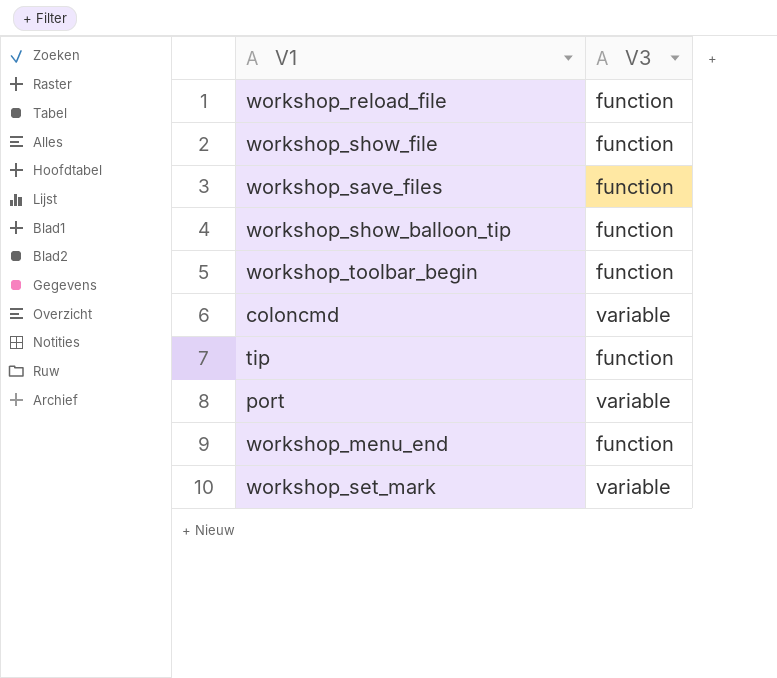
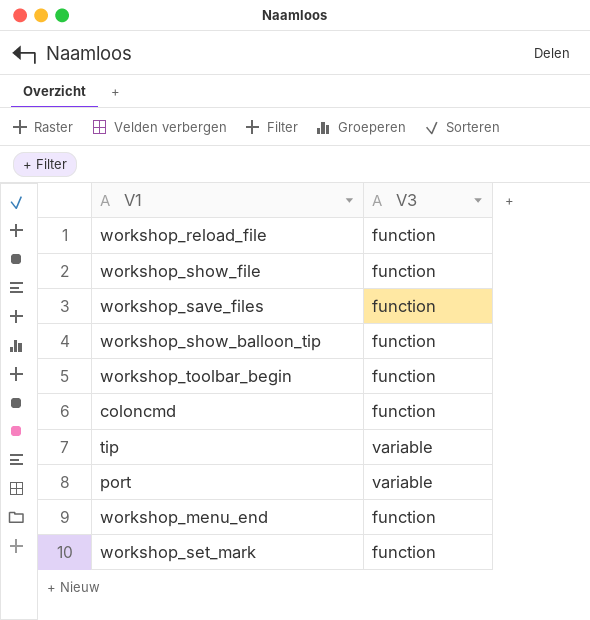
coloncmd | V3: variable -> function
tip | V3: function -> variable
workshop_set_mark | V3: variable -> function

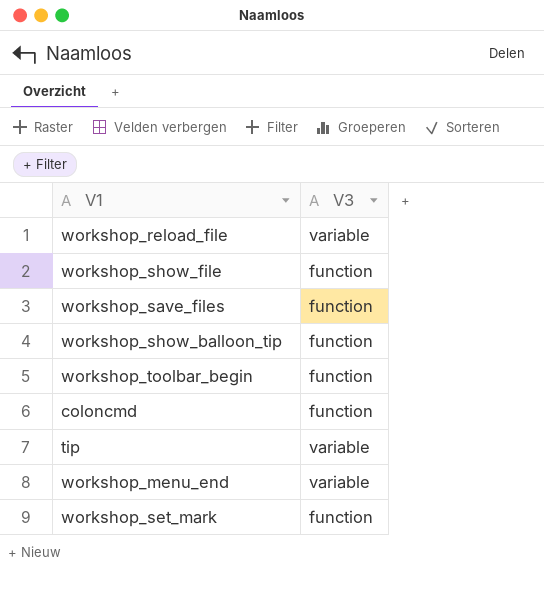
row port: variable -> none
workshop_reload_file | V3: function -> variable
workshop_menu_end | V3: function -> variable

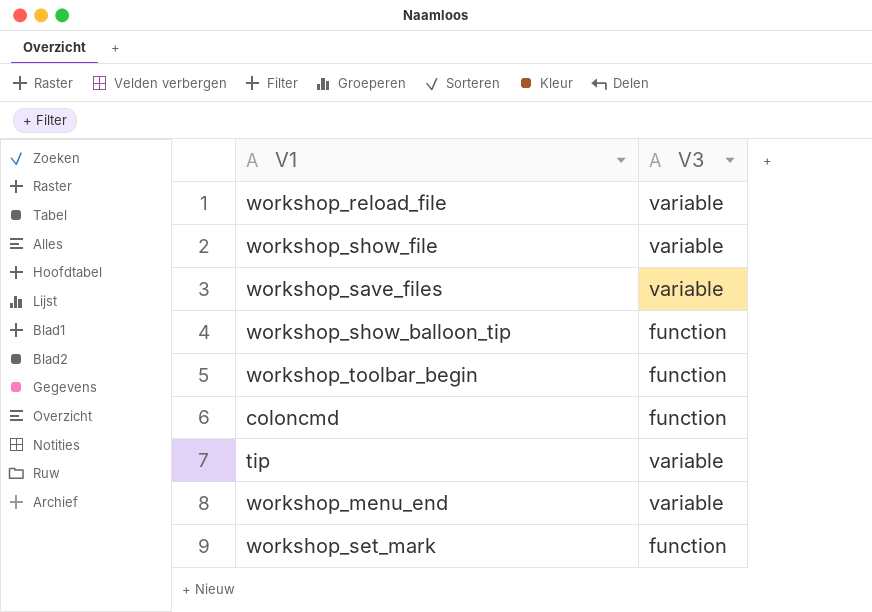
workshop_show_file | V3: function -> variable
workshop_save_files | V3: function -> variable

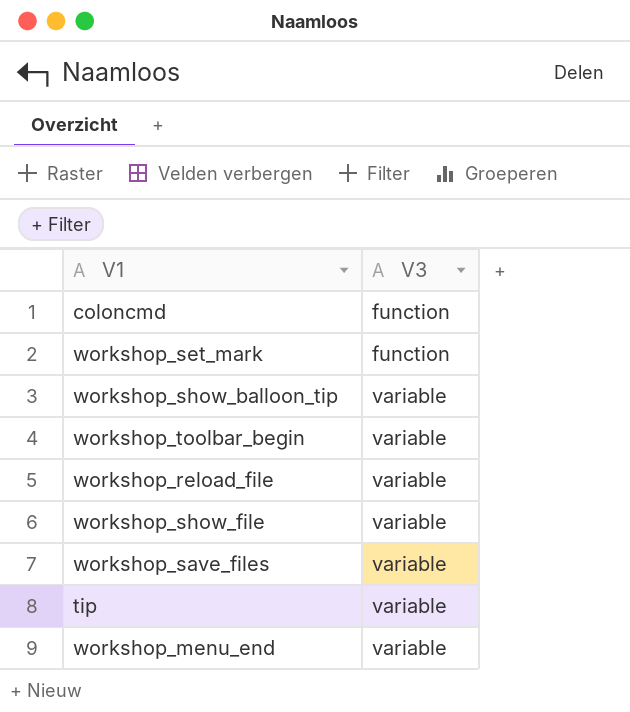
row order: none -> V3 ascending
workshop_show_balloon_tip | V3: function -> variable
workshop_toolbar_begin | V3: function -> variable

